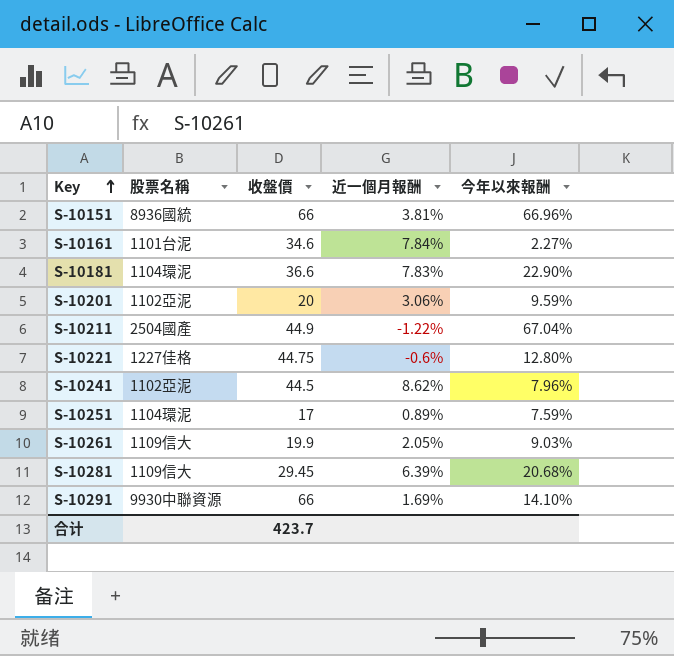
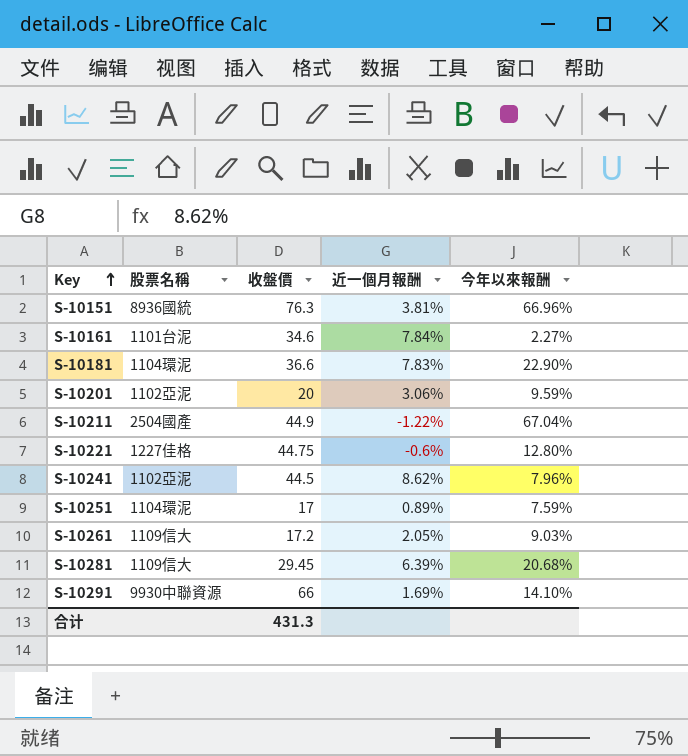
S-10151 | 收盤價: 66 -> 76.3
S-10261 | 收盤價: 19.9 -> 17.2
合计 | 收盤價: 423.7 -> 431.3

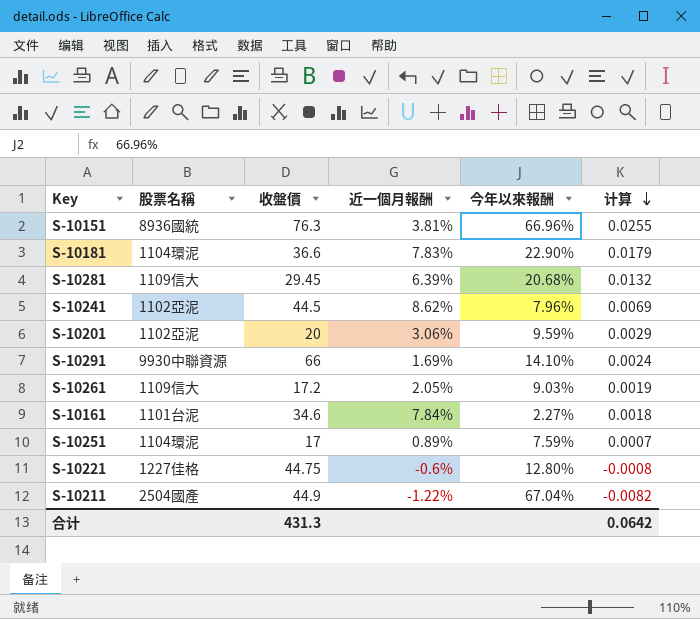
row order: Key ascending -> 计算 descending
column 计算 | formula: none -> [近一個月報酬] * [今年以來報酬]

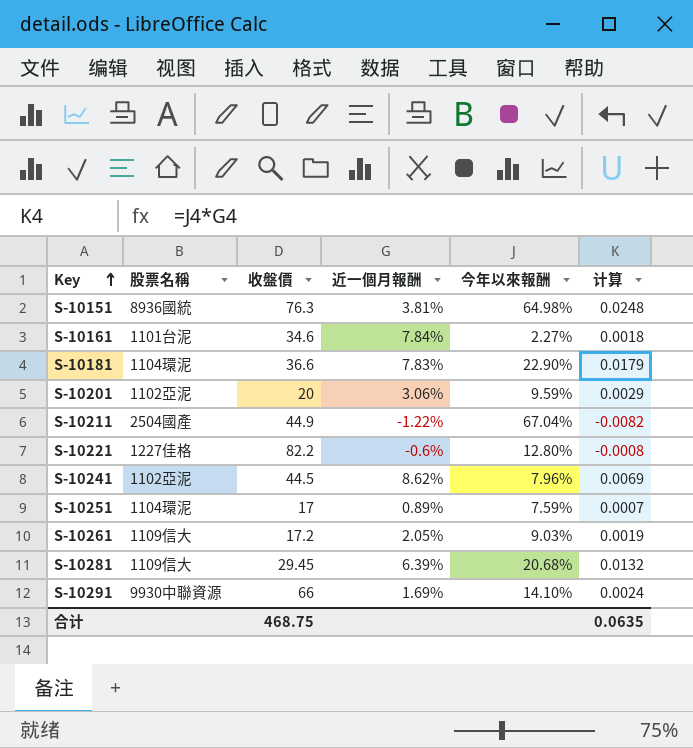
row order: 计算 descending -> Key ascending
S-10151 | 今年以來報酬: 66.96% -> 64.98%
S-10151 | 计算: 0.0255 -> 0.0248
S-10221 | 收盤價: 44.75 -> 82.2
合计 | 收盤價: 431.3 -> 468.75
合计 | 计算: 0.0642 -> 0.0635

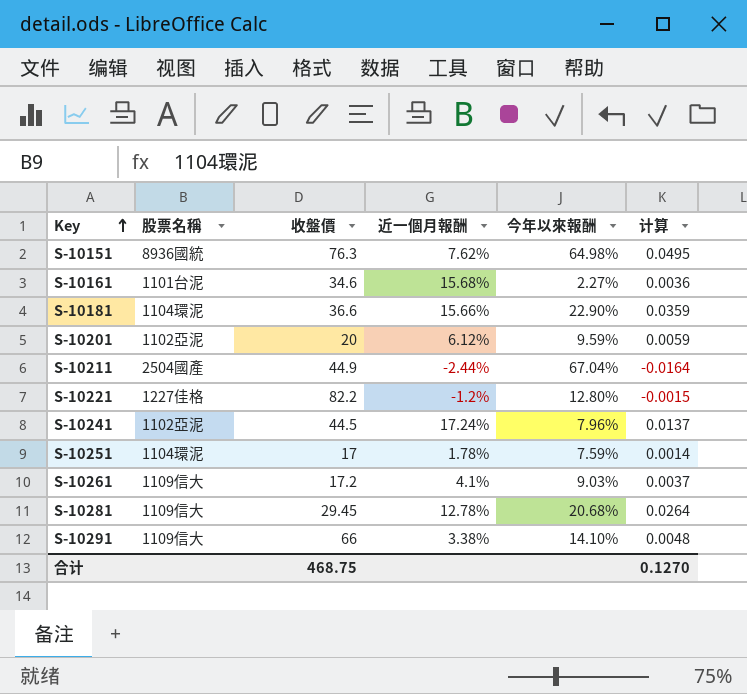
S-10151 | 近一個月報酬: 3.81% -> 7.62%
S-10151 | 计算: 0.0248 -> 0.0495
S-10161 | 近一個月報酬: 7.84% -> 15.68%
S-10161 | 计算: 0.0018 -> 0.0036
S-10181 | 近一個月報酬: 7.83% -> 15.66%
S-10181 | 计算: 0.0179 -> 0.0359
S-10201 | 近一個月報酬: 3.06% -> 6.12%
S-10201 | 计算: 0.0029 -> 0.0059
S-10211 | 近一個月報酬: -1.22% -> -2.44%
S-10211 | 计算: -0.0082 -> -0.0164
S-10221 | 近一個月報酬: -0.6% -> -1.2%
S-10221 | 计算: -0.0008 -> -0.0015
S-10241 | 近一個月報酬: 8.62% -> 17.24%
S-10241 | 计算: 0.0069 -> 0.0137
S-10251 | 近一個月報酬: 0.89% -> 1.78%
S-10251 | 计算: 0.0007 -> 0.0014
S-10261 | 近一個月報酬: 2.05% -> 4.1%
S-10261 | 计算: 0.0019 -> 0.0037
S-10281 | 近一個月報酬: 6.39% -> 12.78%
S-10281 | 计算: 0.0132 -> 0.0264
S-10291 | 股票名稱: 9930中聯資源 -> 1109信大
S-10291 | 近一個月報酬: 1.69% -> 3.38%
S-10291 | 计算: 0.0024 -> 0.0048
合计 | 计算: 0.0635 -> 0.1270

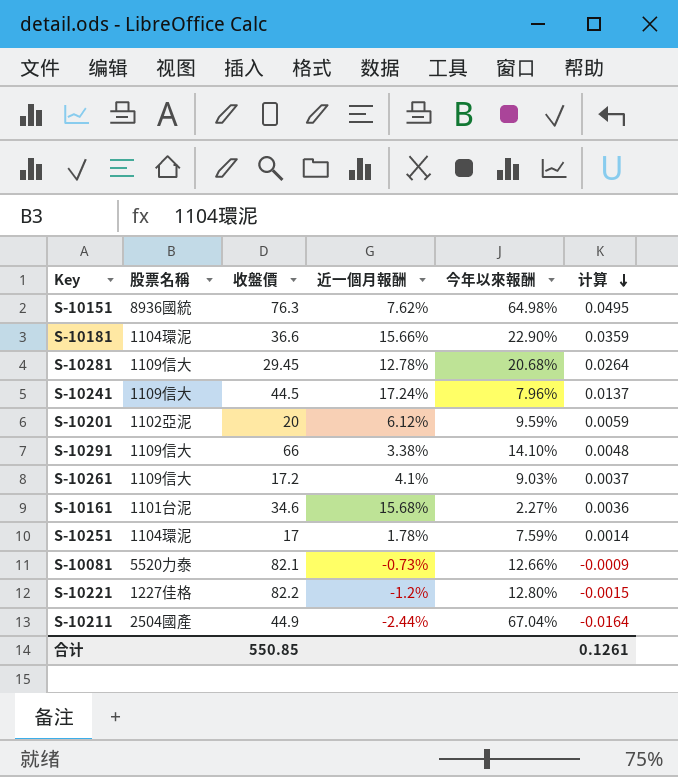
row order: Key ascending -> 计算 descending
S-10241 | 股票名稱: 1102亞泥 -> 1109信大
row S-10081: none -> 5520力泰 | 82.1 | -0.73% | 12.66% | -0.0009
合计 | 收盤價: 468.75 -> 550.85
合计 | 计算: 0.1270 -> 0.1261

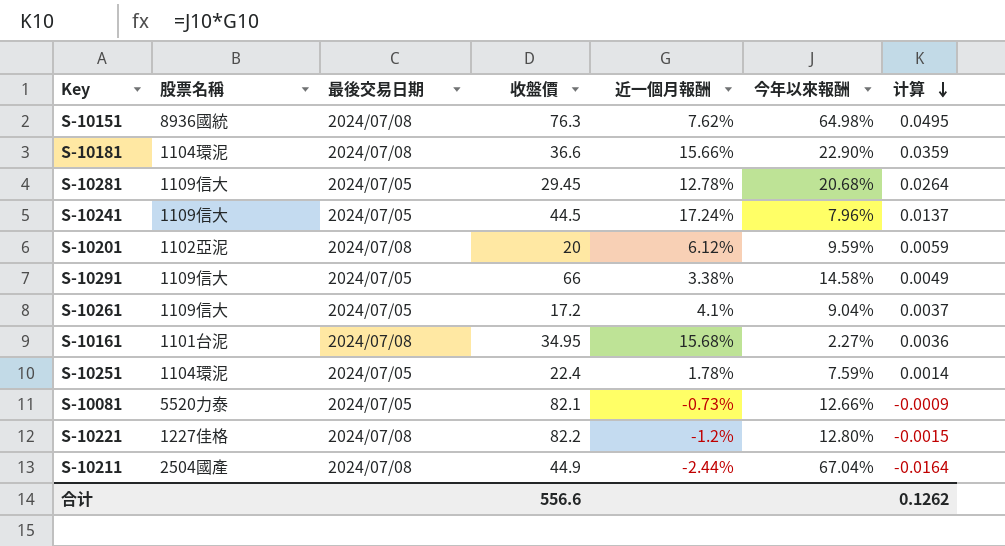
column 最後交易日期 | position: none -> 3
S-10291 | 今年以來報酬: 14.10% -> 14.58%
S-10291 | 计算: 0.0048 -> 0.0049
S-10261 | 今年以來報酬: 9.03% -> 9.04%
S-10161 | 收盤價: 34.6 -> 34.95
S-10251 | 收盤價: 17 -> 22.4
合计 | 收盤價: 550.85 -> 556.6
合计 | 计算: 0.1261 -> 0.1262

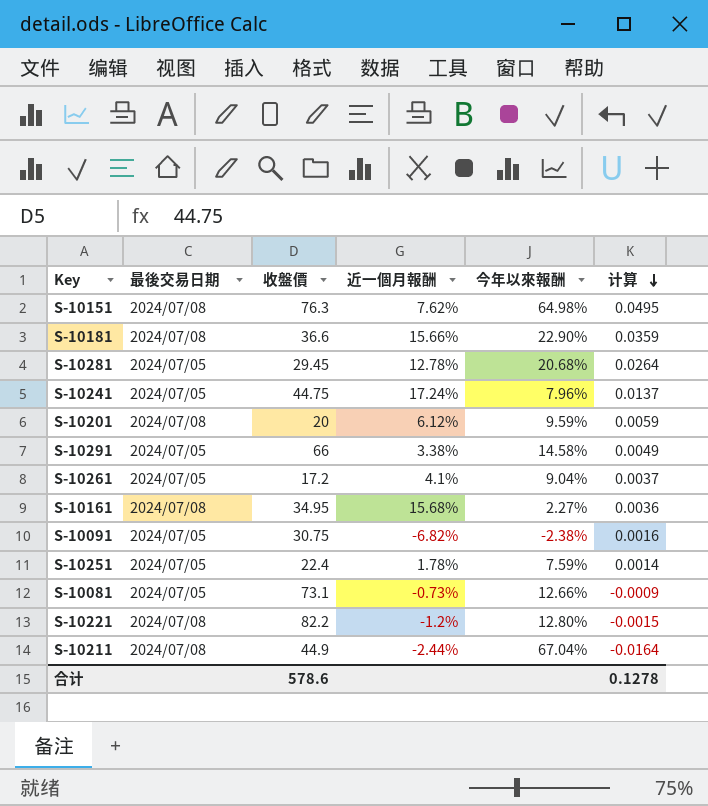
column 股票名稱 | position: 2 -> none
S-10241 | 收盤價: 44.5 -> 44.75
row S-10091: none -> 2024/07/05 | 30.75 | -6.82% | -2.38% | 0.0016
S-10081 | 收盤價: 82.1 -> 73.1
合计 | 收盤價: 556.6 -> 578.6
合计 | 计算: 0.1262 -> 0.1278

